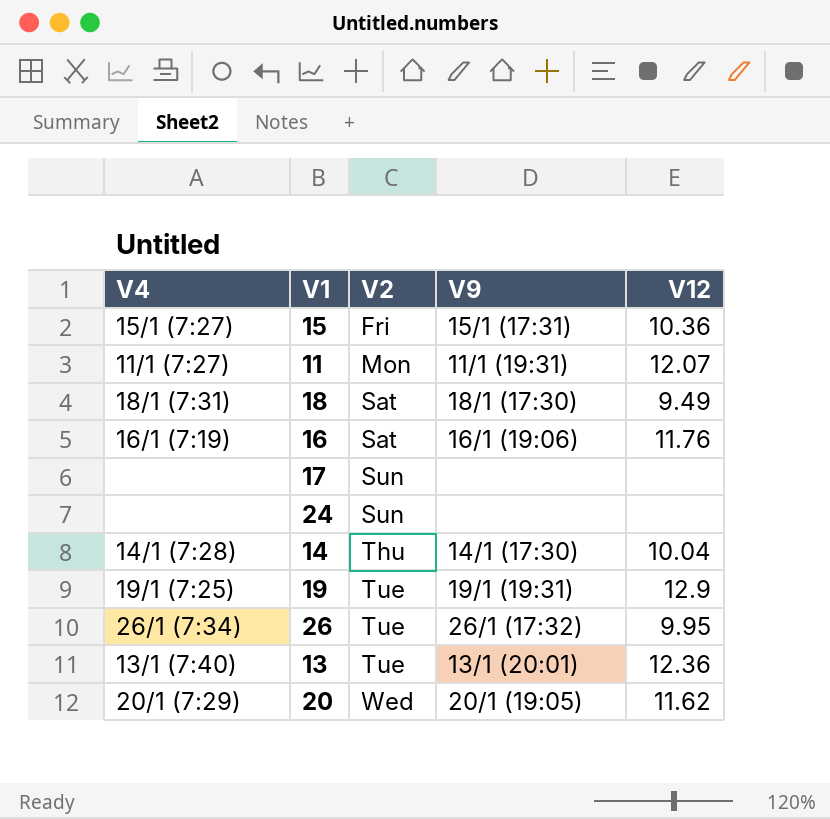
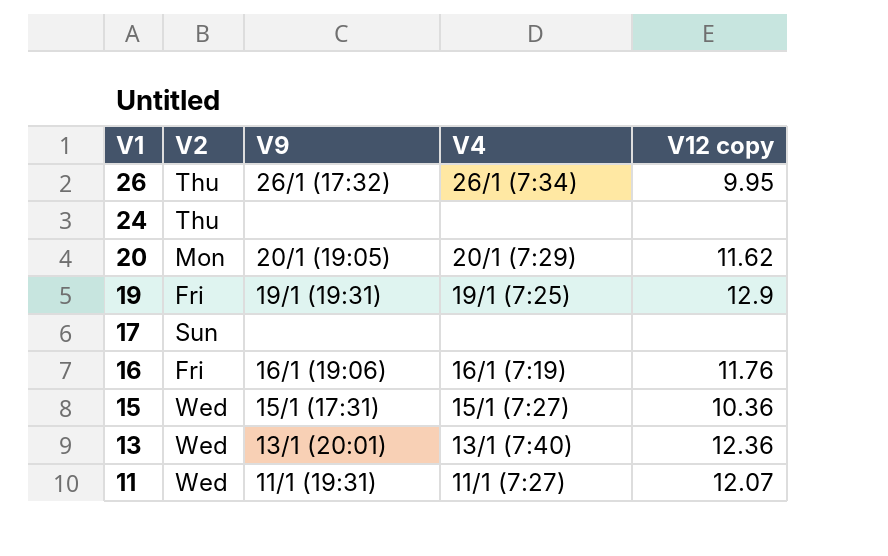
row order: V2 ascending -> V1 descending
column V4 | position: 1 -> 4
column name: V12 -> V12 copy
row 18: 18/1 (7:31) | Sat | 18/1 (17:30) | 9.49 -> none
row 14: 14/1 (7:28) | Thu | 14/1 (17:30) | 10.04 -> none
26 | V2: Tue -> Thu
24 | V2: Sun -> Thu
20 | V2: Wed -> Mon
19 | V2: Tue -> Fri
16 | V2: Sat -> Fri
15 | V2: Fri -> Wed
13 | V2: Tue -> Wed
11 | V2: Mon -> Wed

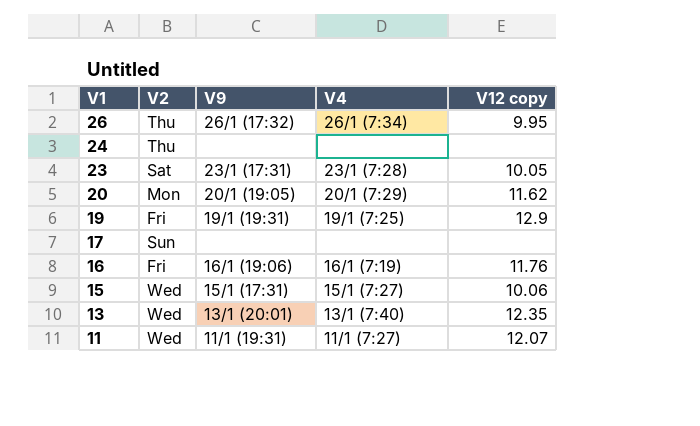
row 23: none -> Sat | 23/1 (17:31) | 23/1 (7:28) | 10.05
15 | V12 copy: 10.36 -> 10.06
13 | V12 copy: 12.36 -> 12.35

